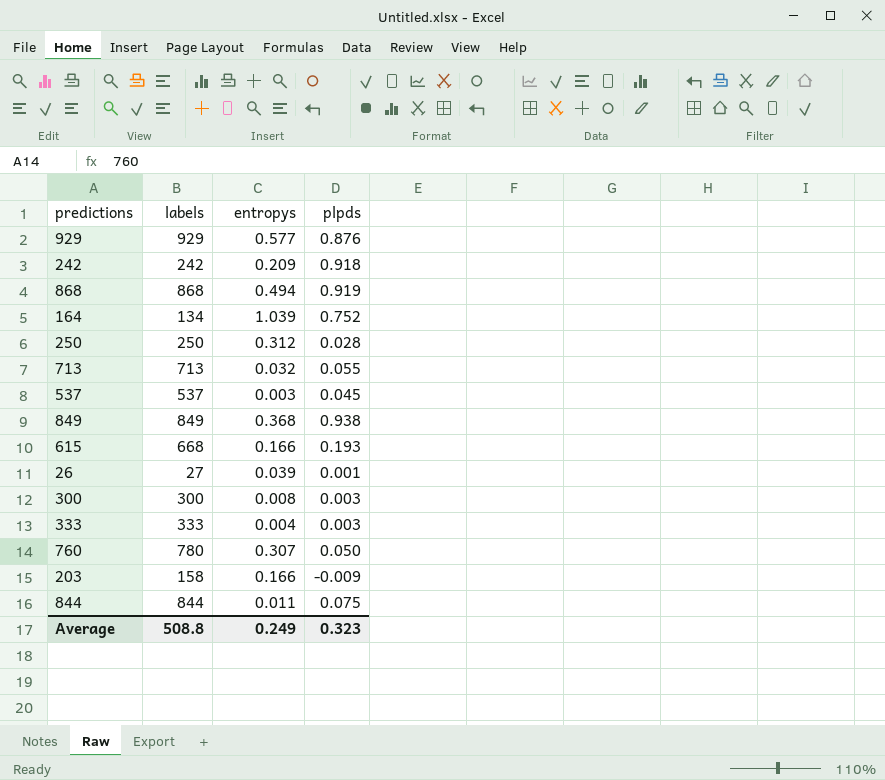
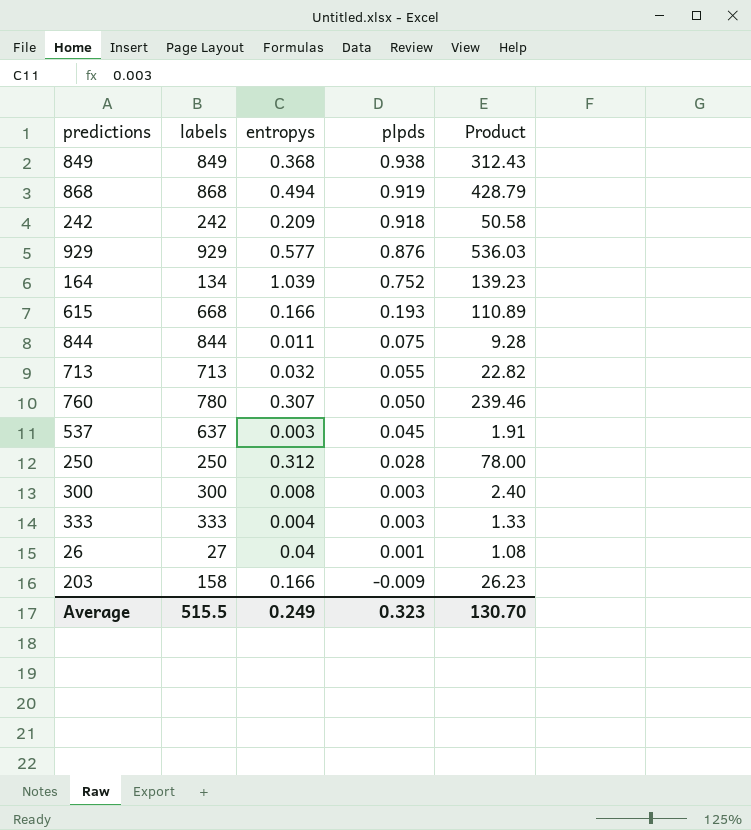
row order: none -> plpds descending
column Product | formula: none -> [labels] * [entropys]
537 | labels: 537 -> 637
26 | entropys: 0.039 -> 0.04
Average | labels: 508.8 -> 515.5

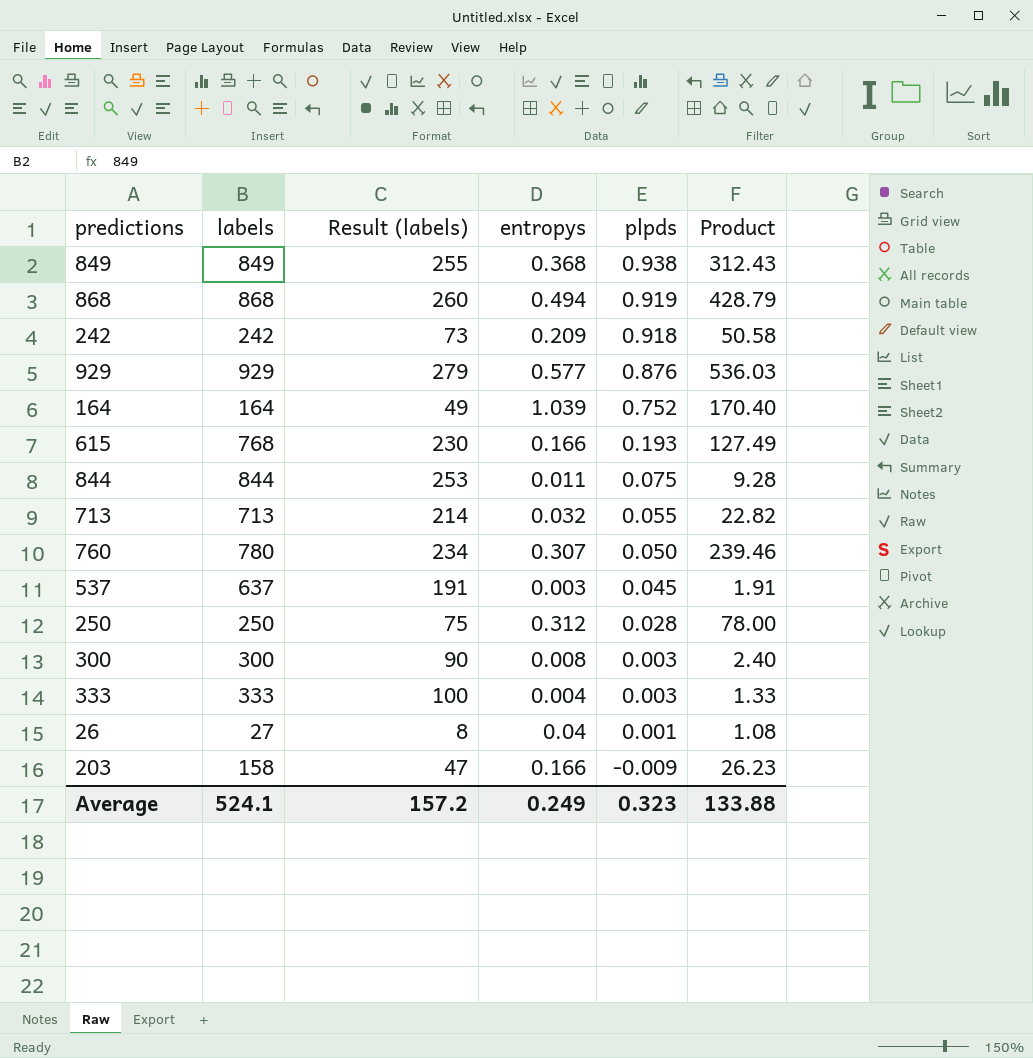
column Result (labels) | formula: none -> [labels] * 0.3
164 | labels: 134 -> 164
164 | Product: 139.23 -> 170.40
615 | labels: 668 -> 768
615 | Product: 110.89 -> 127.49
Average | labels: 515.5 -> 524.1
Average | Product: 130.70 -> 133.88

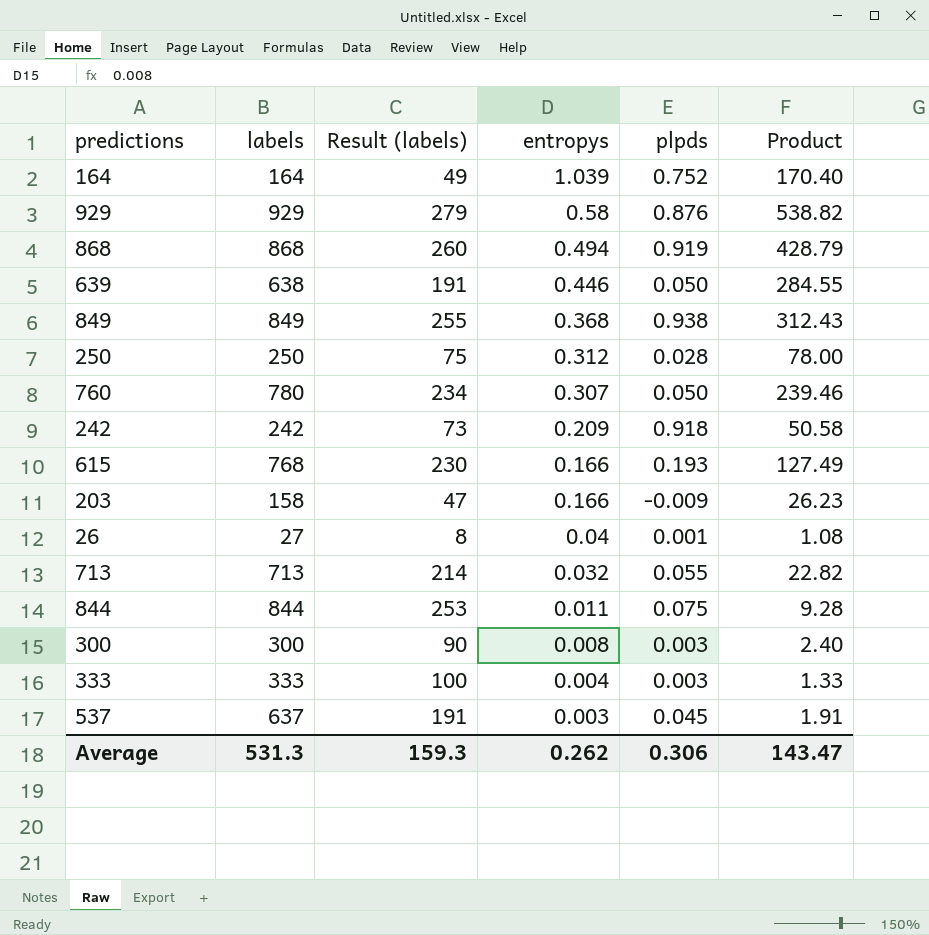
row order: plpds descending -> entropys descending
929 | entropys: 0.577 -> 0.58
929 | Product: 536.03 -> 538.82
row 639: none -> 638 | 191 | 0.446 | 0.050 | 284.55
Average | labels: 524.1 -> 531.3
Average | Result (labels): 157.2 -> 159.3
Average | entropys: 0.249 -> 0.262
Average | plpds: 0.323 -> 0.306
Average | Product: 133.88 -> 143.47

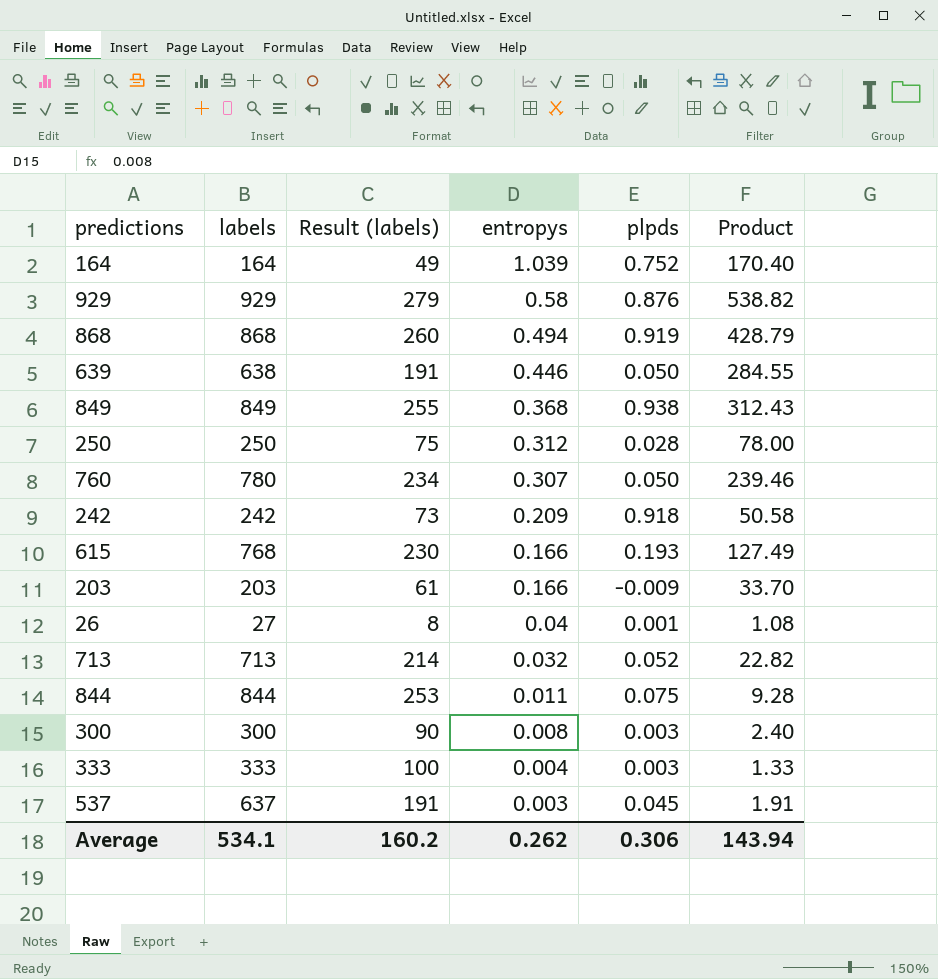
203 | labels: 158 -> 203
203 | Result (labels): 47 -> 61
203 | Product: 26.23 -> 33.70
713 | plpds: 0.055 -> 0.052
Average | labels: 531.3 -> 534.1
Average | Result (labels): 159.3 -> 160.2
Average | Product: 143.47 -> 143.94

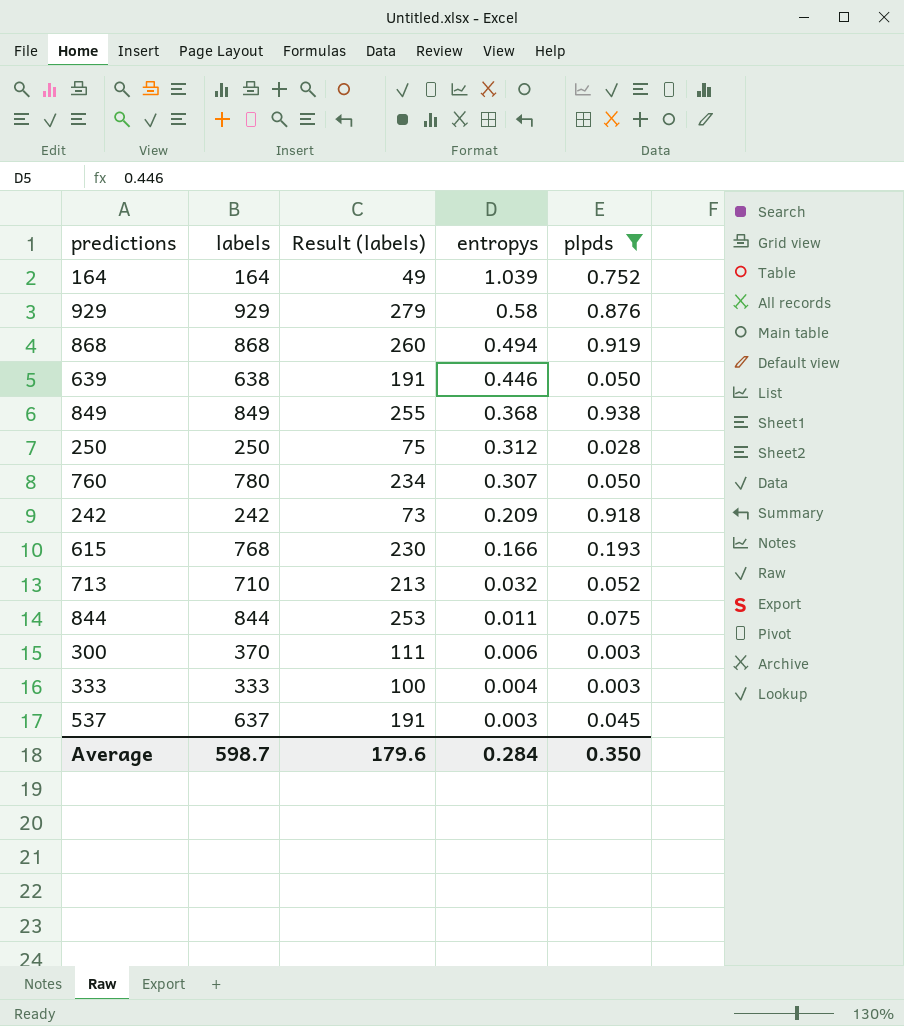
filter: none -> plpds >= 0.003
column Product | formula: [labels] * [entropys] -> none
713 | labels: 713 -> 710
713 | Result (labels): 214 -> 213
300 | labels: 300 -> 370
300 | Result (labels): 90 -> 111
300 | entropys: 0.008 -> 0.006
Average | labels: 534.1 -> 598.7
Average | Result (labels): 160.2 -> 179.6
Average | entropys: 0.262 -> 0.284
Average | plpds: 0.306 -> 0.350

